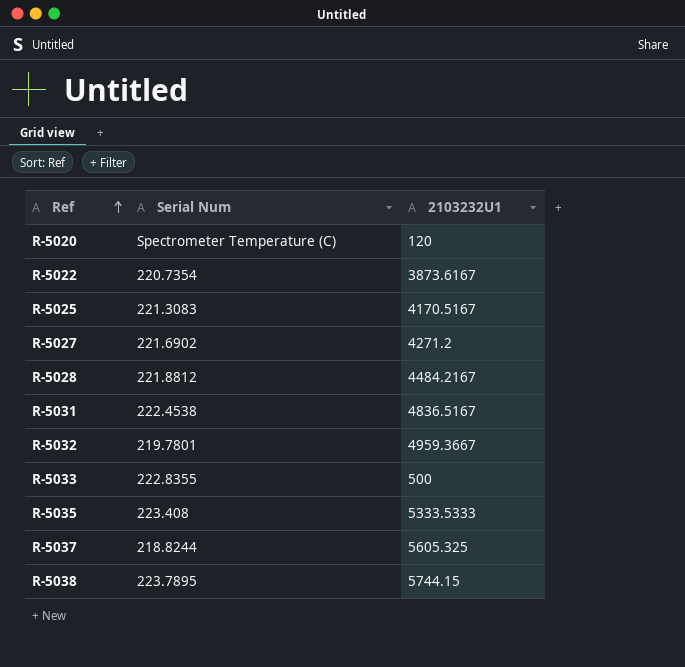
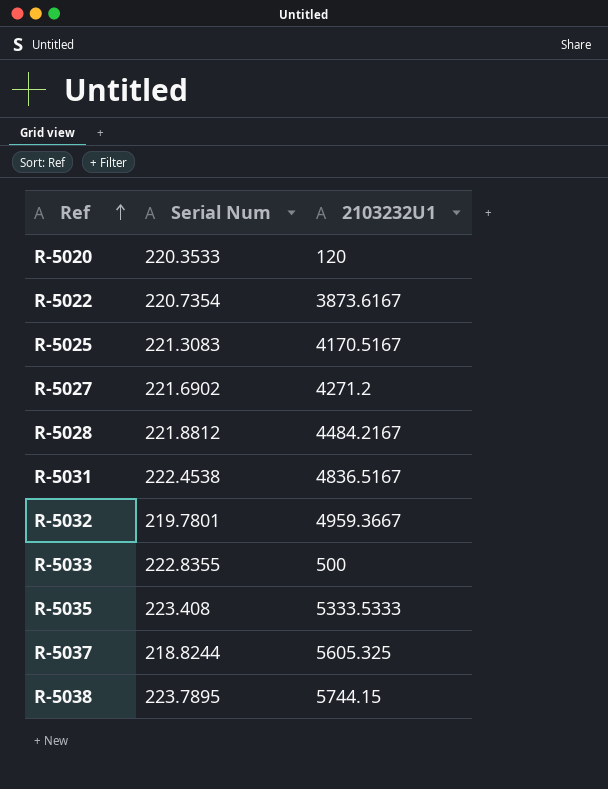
R-5020 | Serial Num: Spectrometer Temperature (C) -> 220.3533

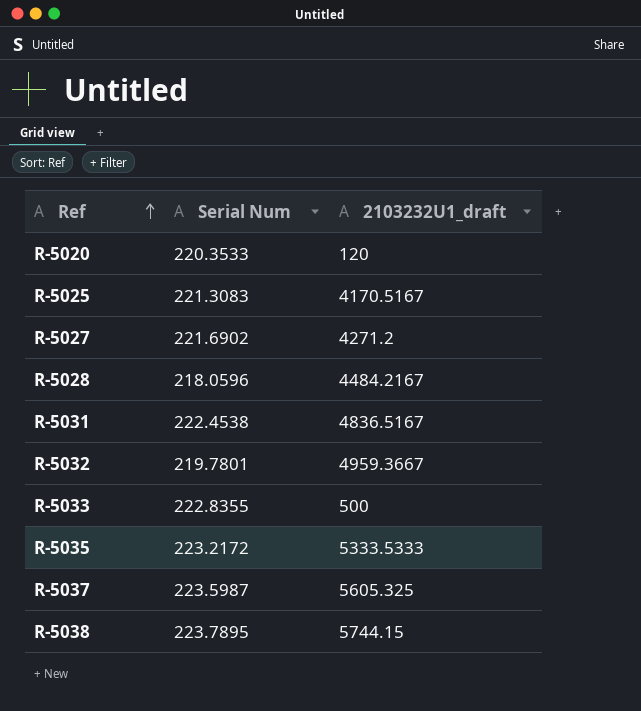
column name: 2103232U1 -> 2103232U1_draft
row R-5022: 220.7354 | 3873.6167 -> none
R-5028 | Serial Num: 221.8812 -> 218.0596
R-5035 | Serial Num: 223.408 -> 223.2172
R-5037 | Serial Num: 218.8244 -> 223.5987

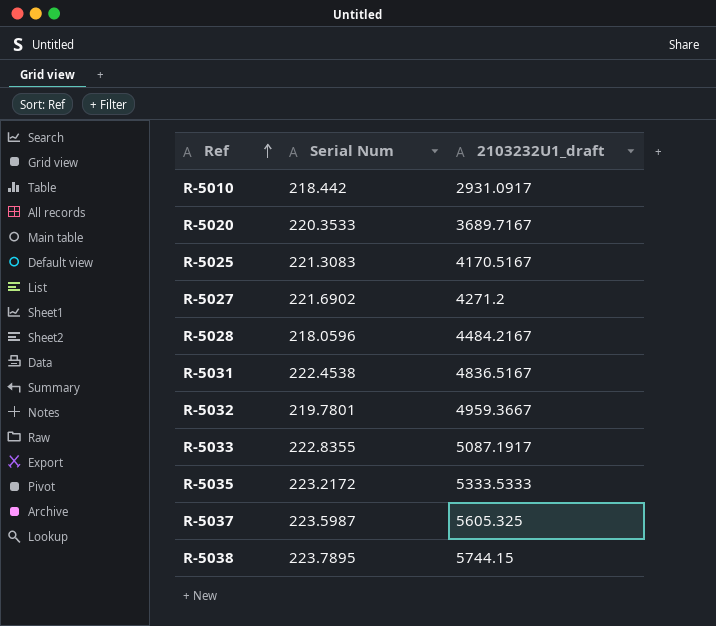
row R-5010: none -> 218.442 | 2931.0917
R-5020 | 2103232U1_draft: 120 -> 3689.7167
R-5033 | 2103232U1_draft: 500 -> 5087.1917

